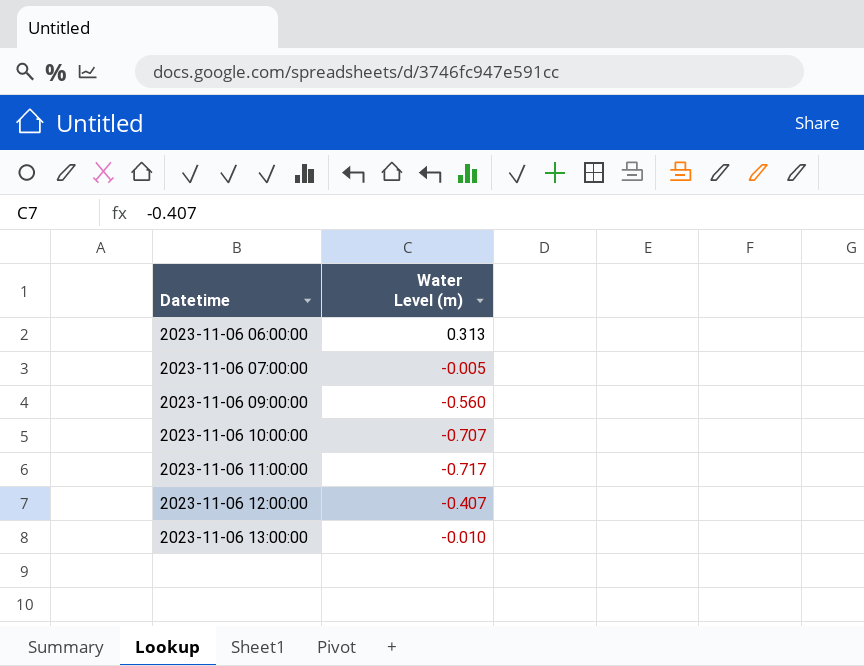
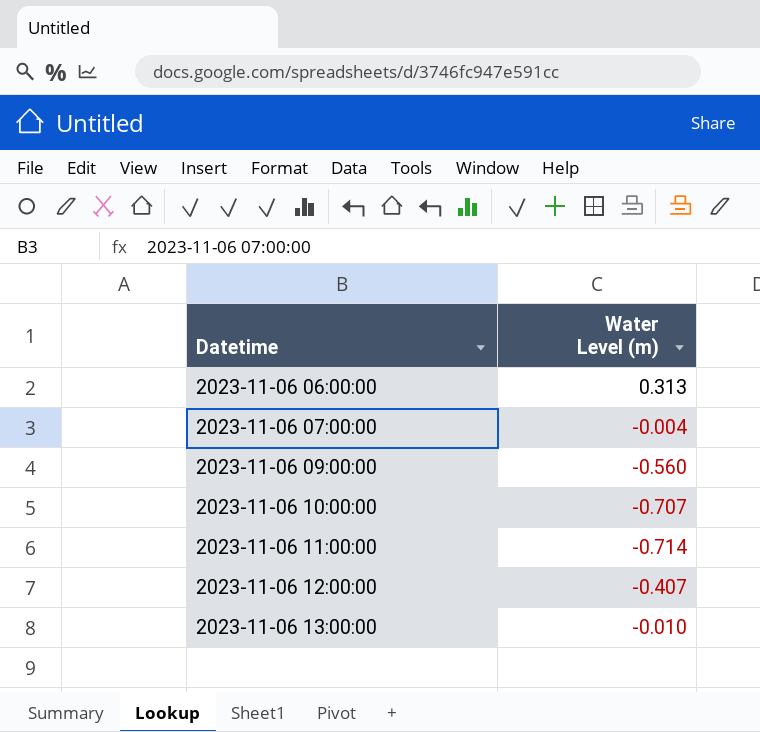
2023-11-06 07:00:00 | Water Level (m): -0.005 -> -0.004
2023-11-06 11:00:00 | Water Level (m): -0.717 -> -0.714

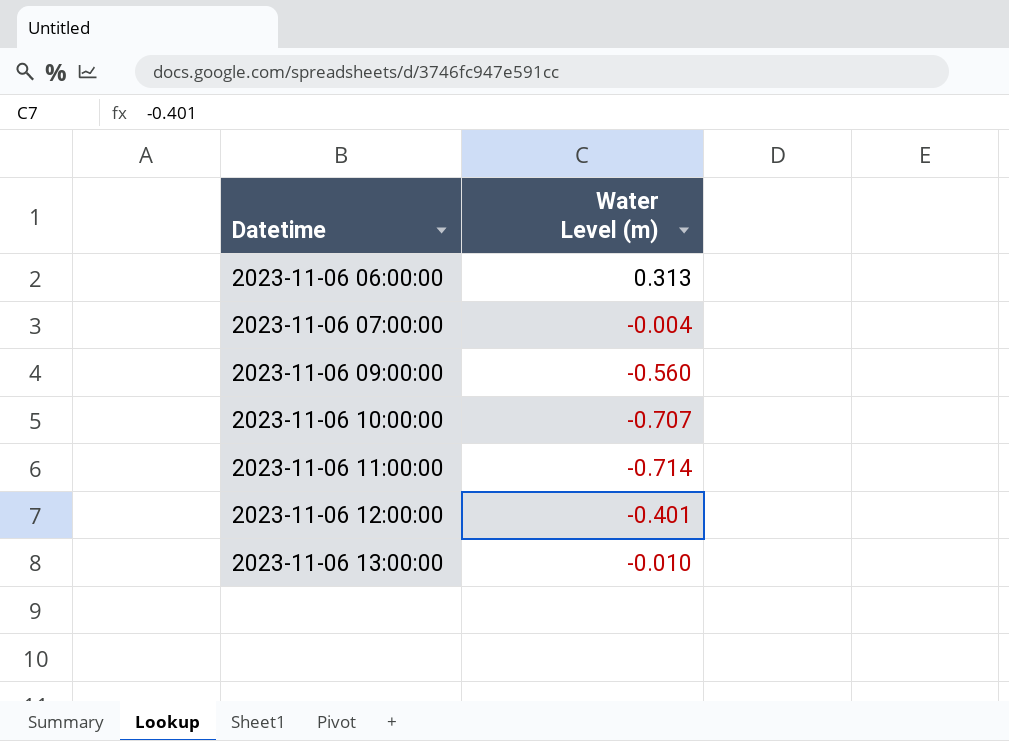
2023-11-06 12:00:00 | Water Level (m): -0.407 -> -0.401

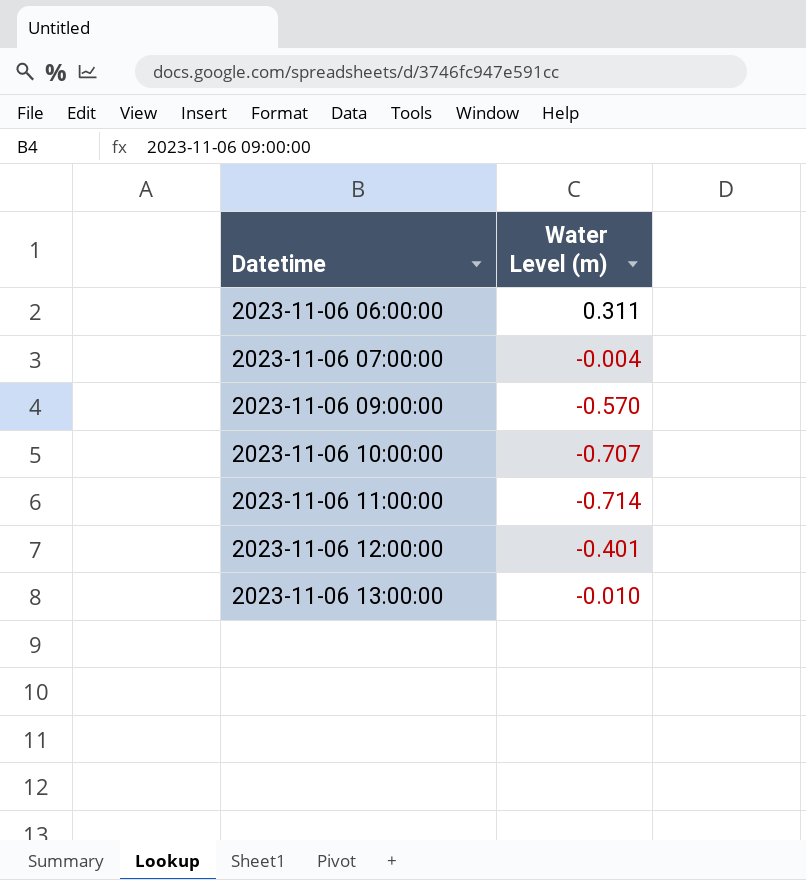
2023-11-06 06:00:00 | Water Level (m): 0.313 -> 0.311
2023-11-06 09:00:00 | Water Level (m): -0.560 -> -0.570

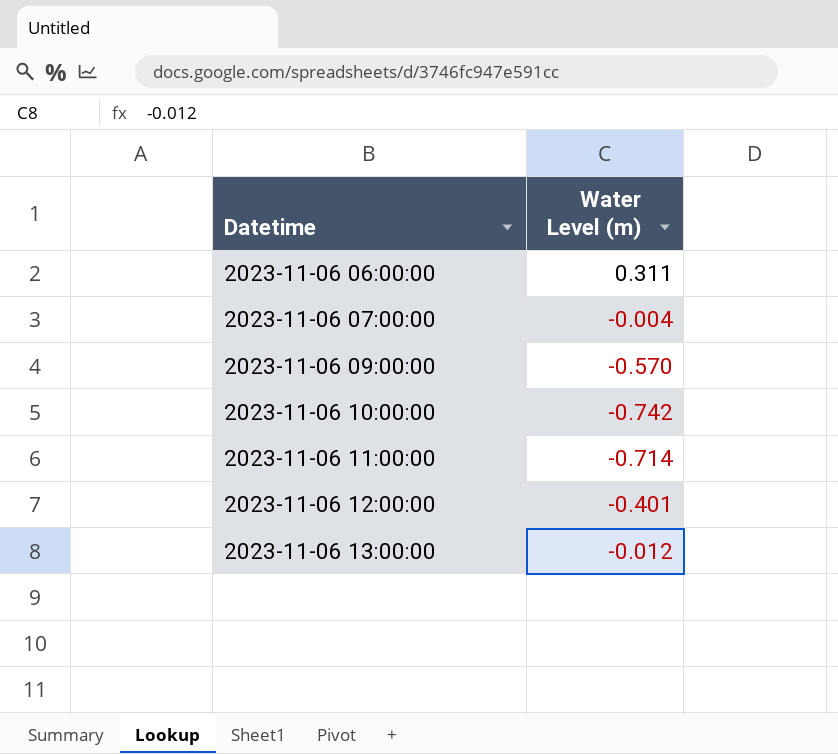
2023-11-06 10:00:00 | Water Level (m): -0.707 -> -0.742
2023-11-06 13:00:00 | Water Level (m): -0.010 -> -0.012

